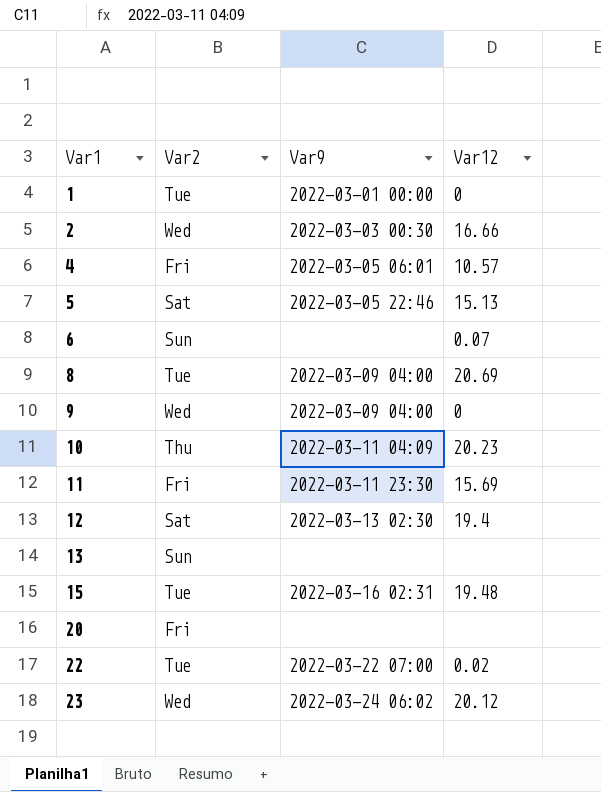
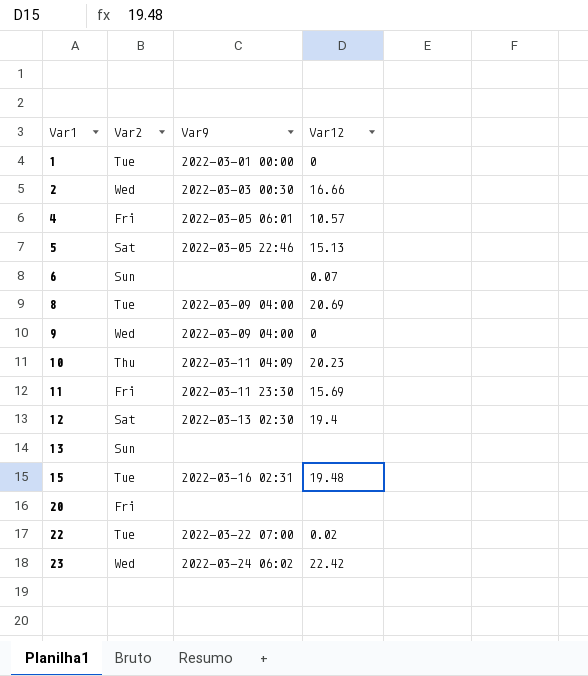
23 | Var12: 20.12 -> 22.42

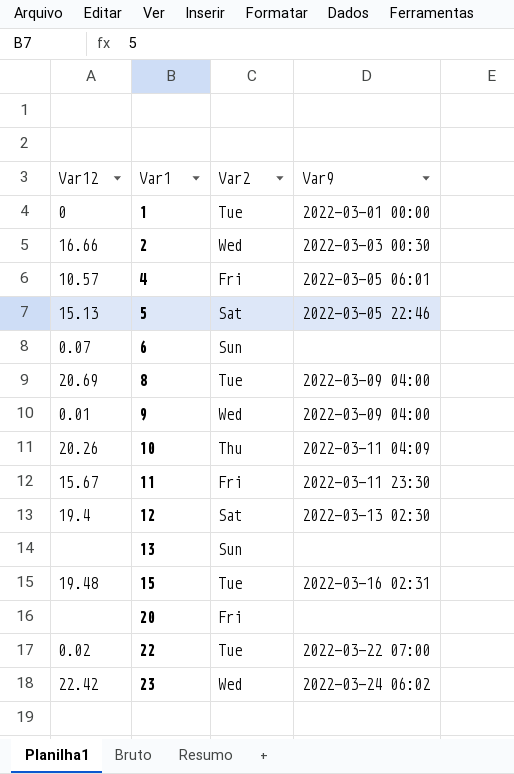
column Var12 | position: 4 -> 1
9 | Var12: 0 -> 0.01
10 | Var12: 20.23 -> 20.26
11 | Var12: 15.69 -> 15.67

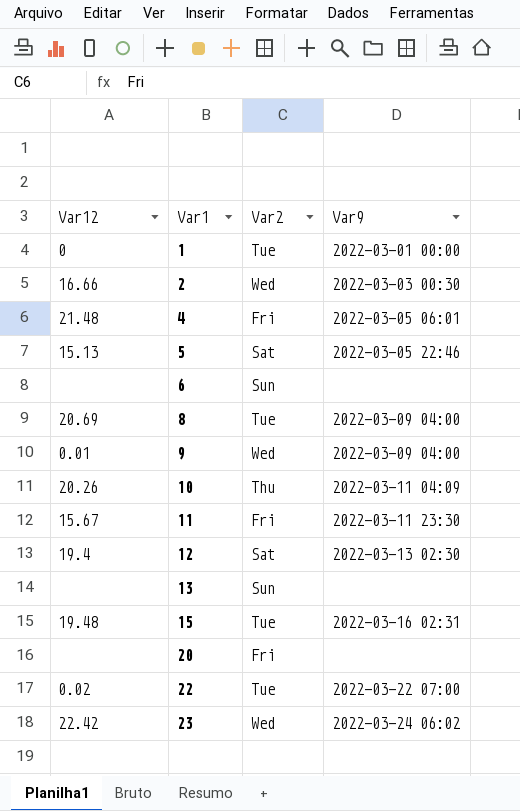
4 | Var12: 10.57 -> 21.48
6 | Var12: 0.07 -> none

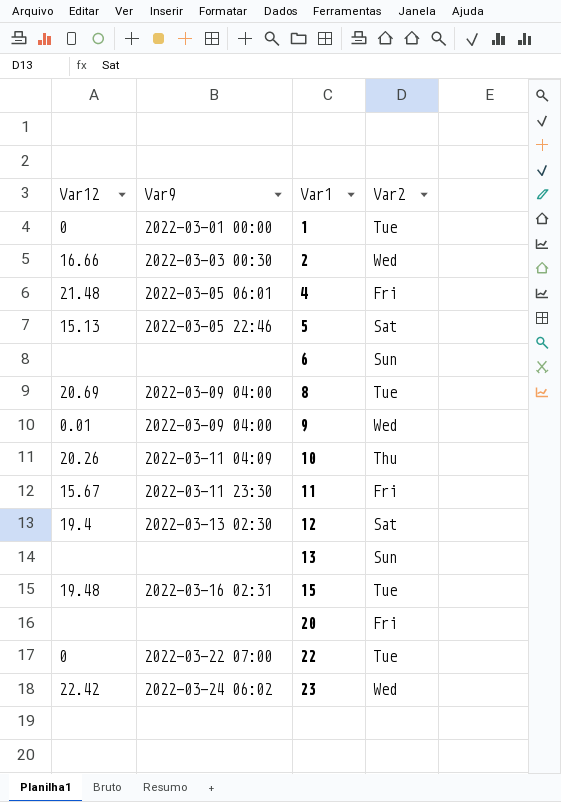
column Var9 | position: 4 -> 2
22 | Var12: 0.02 -> 0

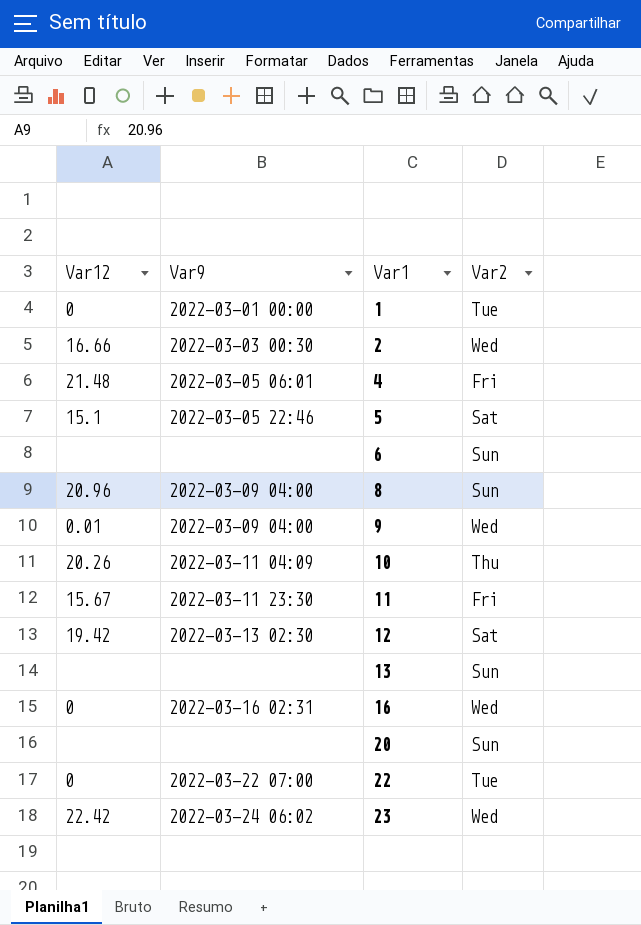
row 15: 19.48 | 2022-03-16 02:31 | Tue -> none
5 | Var12: 15.13 -> 15.1
8 | Var12: 20.69 -> 20.96
8 | Var2: Tue -> Sun
12 | Var12: 19.4 -> 19.42
row 16: none -> 0 | 2022-03-16 02:31 | Wed
20 | Var2: Fri -> Sun

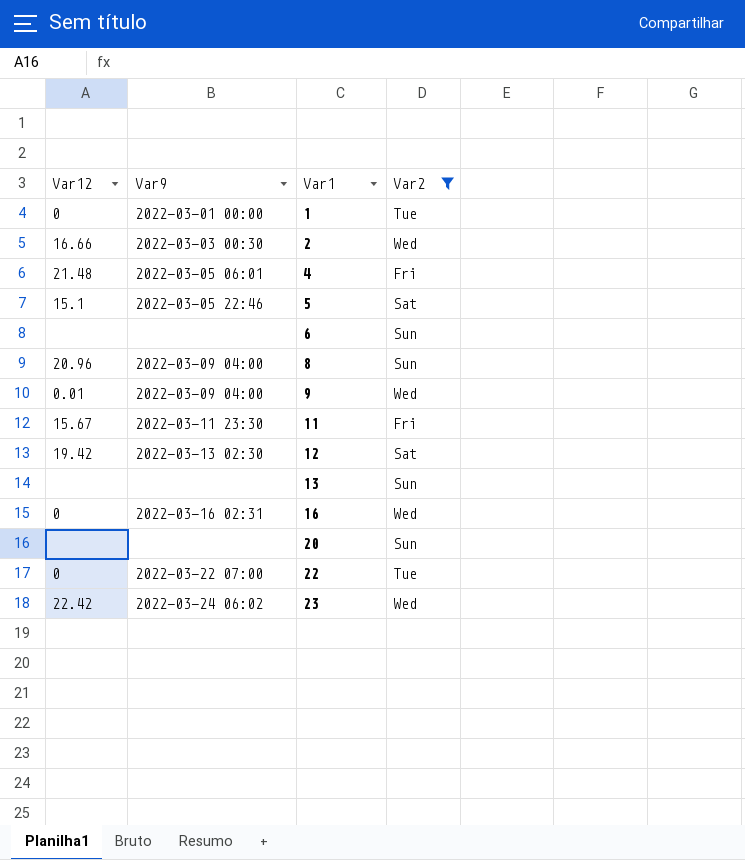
filter: none -> Var2 != Thu

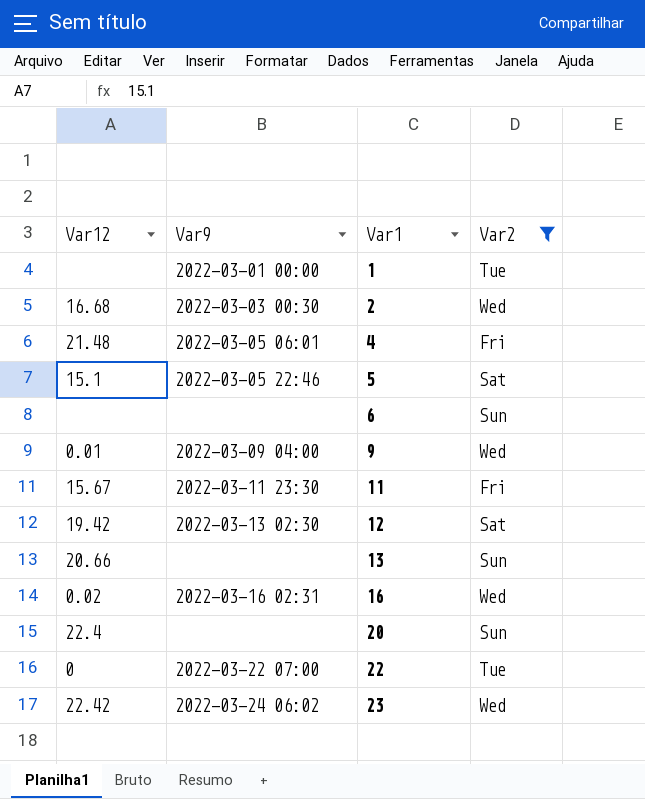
row 8: 20.96 | 2022-03-09 04:00 | Sun -> none
1 | Var12: 0 -> none
2 | Var12: 16.66 -> 16.68
13 | Var12: none -> 20.66
16 | Var12: 0 -> 0.02
20 | Var12: none -> 22.4

